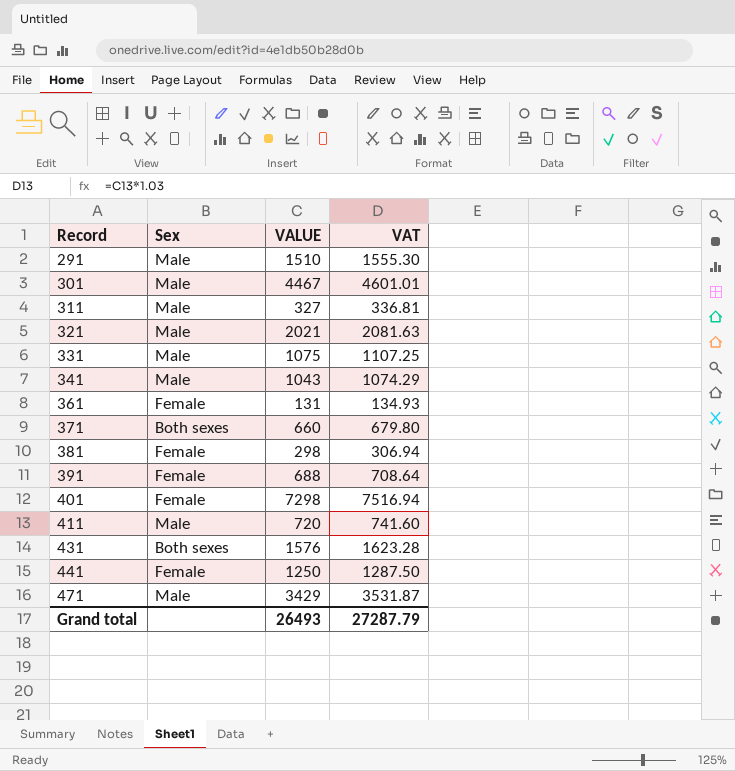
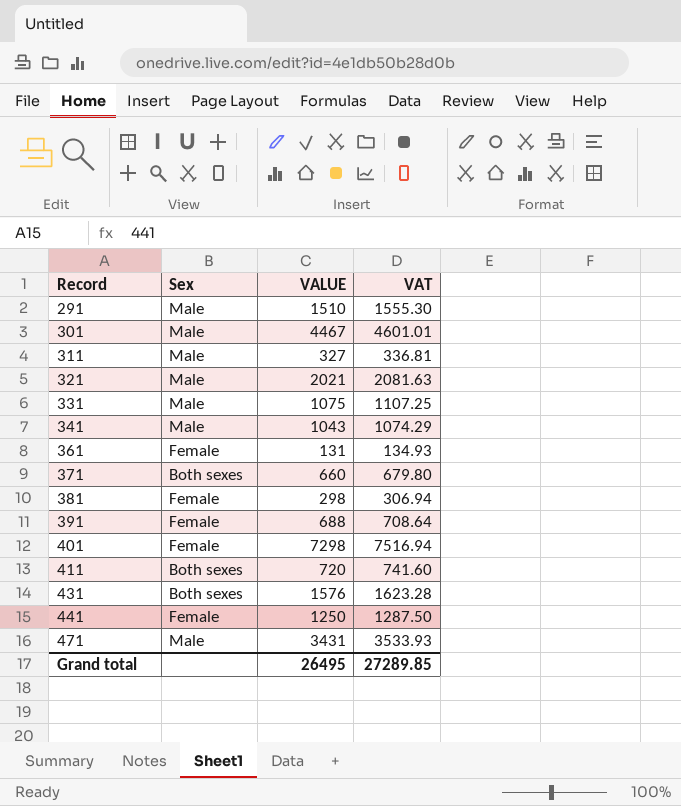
411 | Sex: Male -> Both sexes
471 | VALUE: 3429 -> 3431
471 | VAT: 3531.87 -> 3533.93
Grand total | VALUE: 26493 -> 26495
Grand total | VAT: 27287.79 -> 27289.85

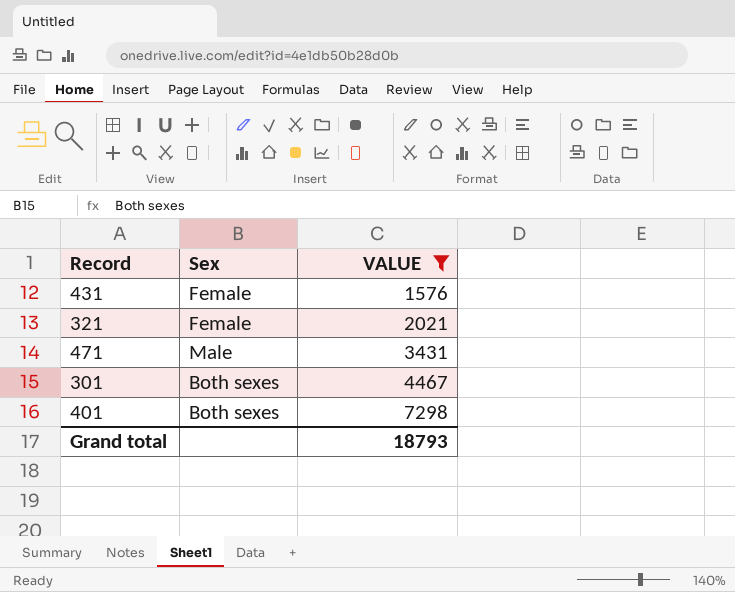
filter: none -> VALUE >= 1576
row order: Record ascending -> VALUE ascending
column VAT | formula: [VALUE] * 1.03 -> none
431 | Sex: Both sexes -> Female
321 | Sex: Male -> Female
301 | Sex: Male -> Both sexes
401 | Sex: Female -> Both sexes
Grand total | VALUE: 26495 -> 18793

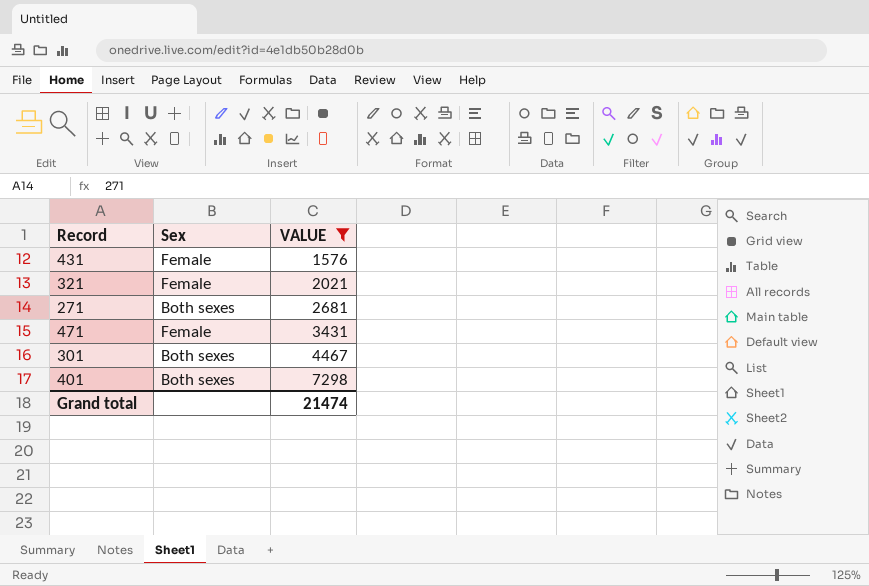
row 271: none -> Both sexes | 2681
471 | Sex: Male -> Female
Grand total | VALUE: 18793 -> 21474

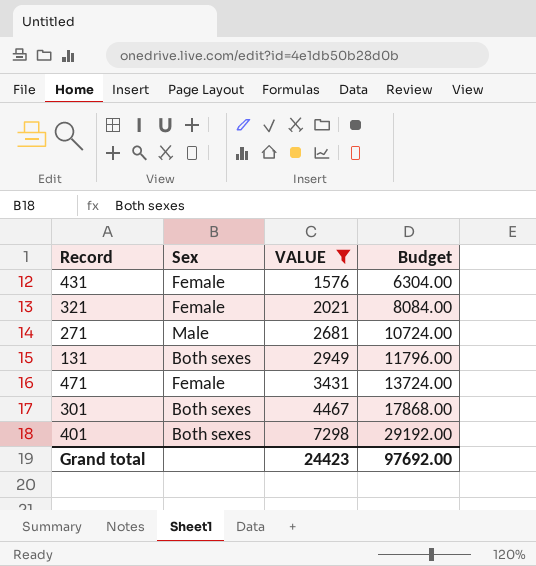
column Budget | formula: none -> [VALUE] * 4
271 | Sex: Both sexes -> Male
row 131: none -> Both sexes | 2949 | 11796.00
Grand total | VALUE: 21474 -> 24423

